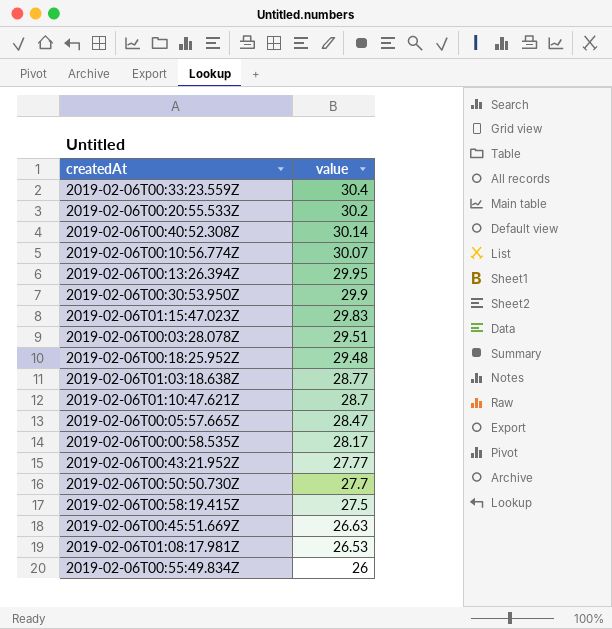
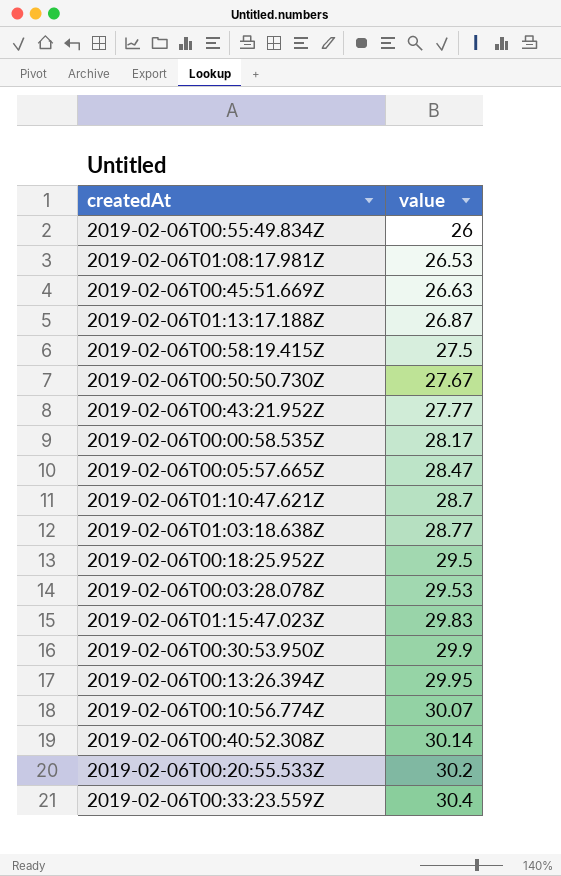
row order: value descending -> value ascending
row 2019-02-06T01:13:17.188Z: none -> 26.87
2019-02-06T00:50:50.730Z | value: 27.7 -> 27.67
2019-02-06T00:18:25.952Z | value: 29.48 -> 29.5
2019-02-06T00:03:28.078Z | value: 29.51 -> 29.53

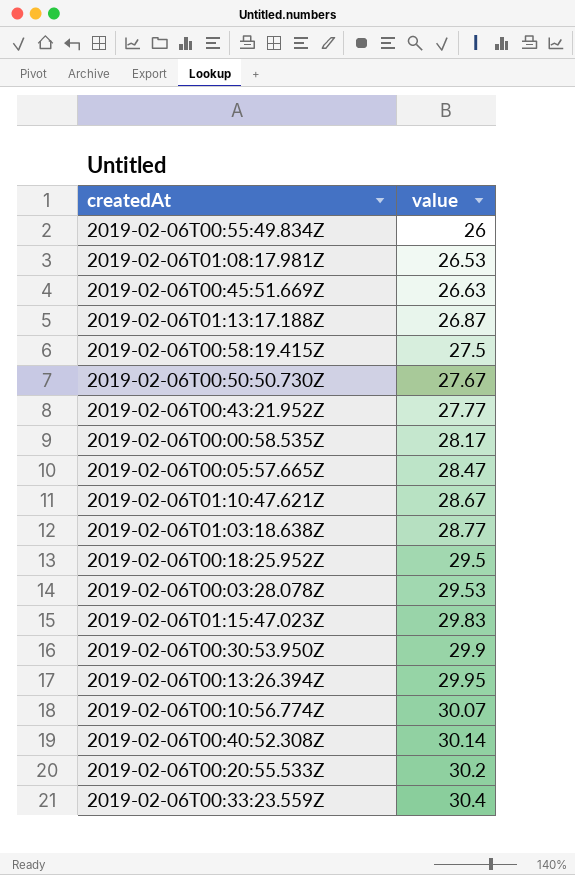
2019-02-06T01:10:47.621Z | value: 28.7 -> 28.67

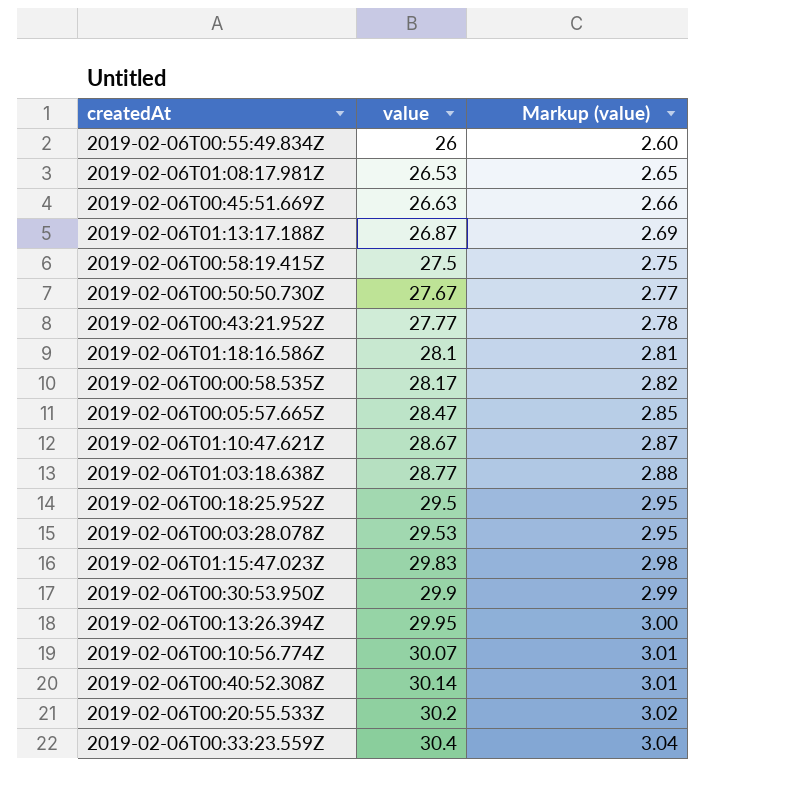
column Markup (value) | formula: none -> [value] * 0.1
row 2019-02-06T01:18:16.586Z: none -> 28.1 | 2.81

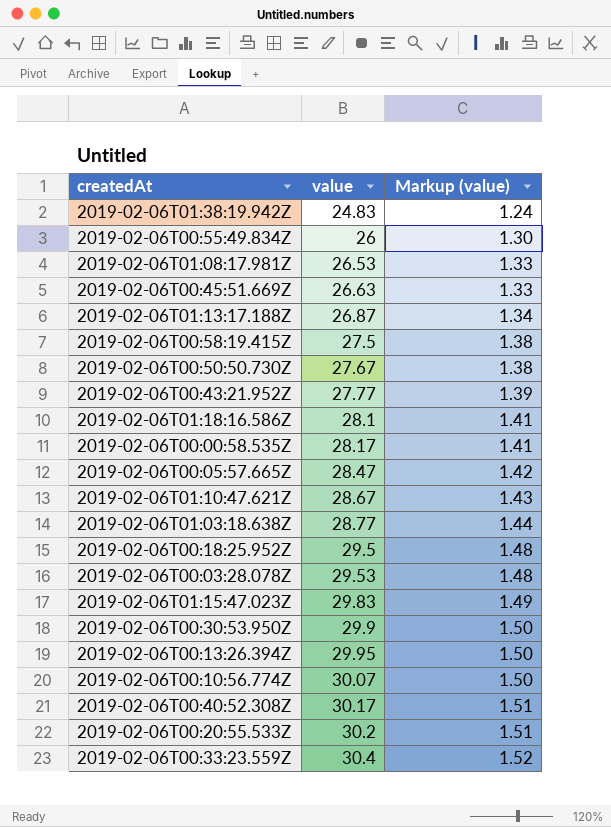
column Markup (value) | formula: [value] * 0.1 -> [value] * 0.05
row 2019-02-06T01:38:19.942Z: none -> 24.83 | 1.24
2019-02-06T00:40:52.308Z | value: 30.14 -> 30.17

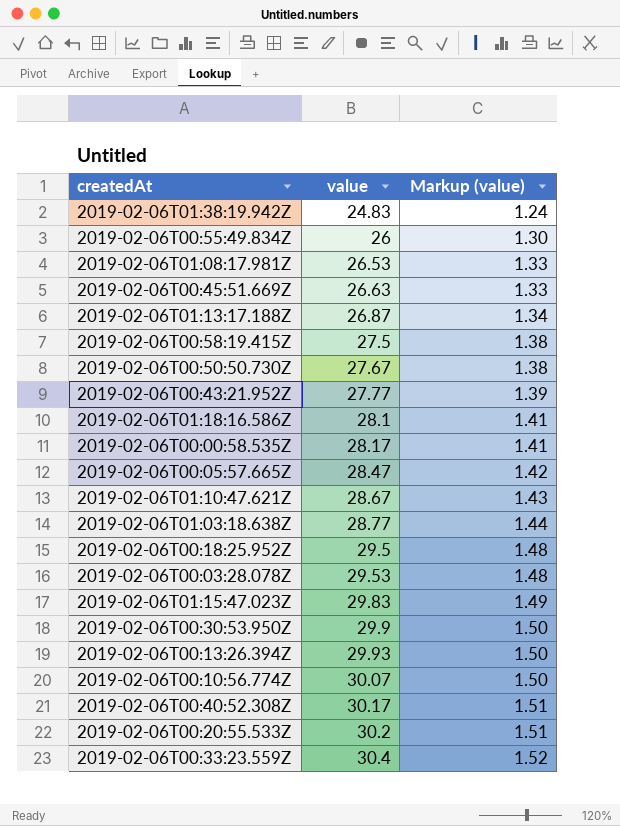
2019-02-06T00:13:26.394Z | value: 29.95 -> 29.93

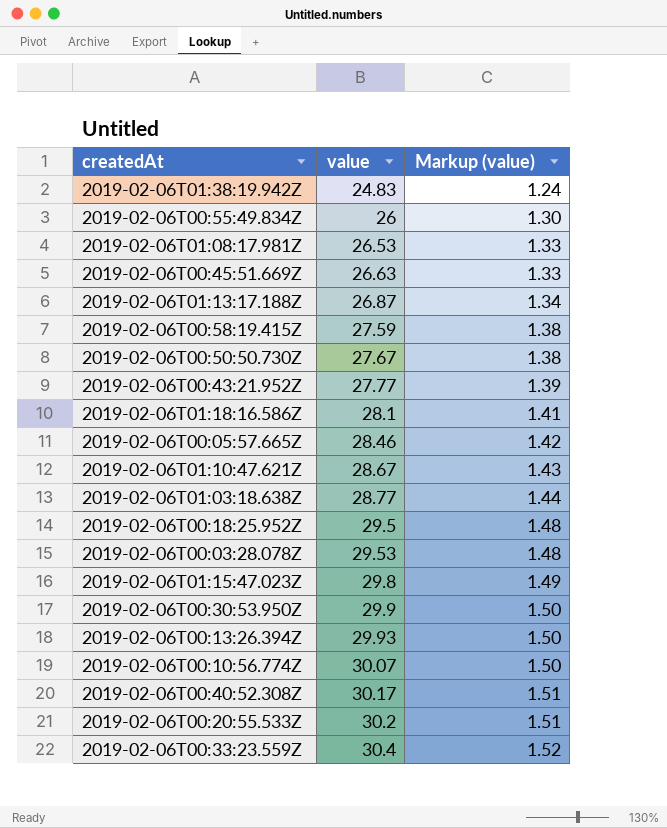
row 2019-02-06T00:00:58.535Z: 28.17 | 1.41 -> none
2019-02-06T00:58:19.415Z | value: 27.5 -> 27.59
2019-02-06T00:05:57.665Z | value: 28.47 -> 28.46
2019-02-06T01:15:47.023Z | value: 29.83 -> 29.8

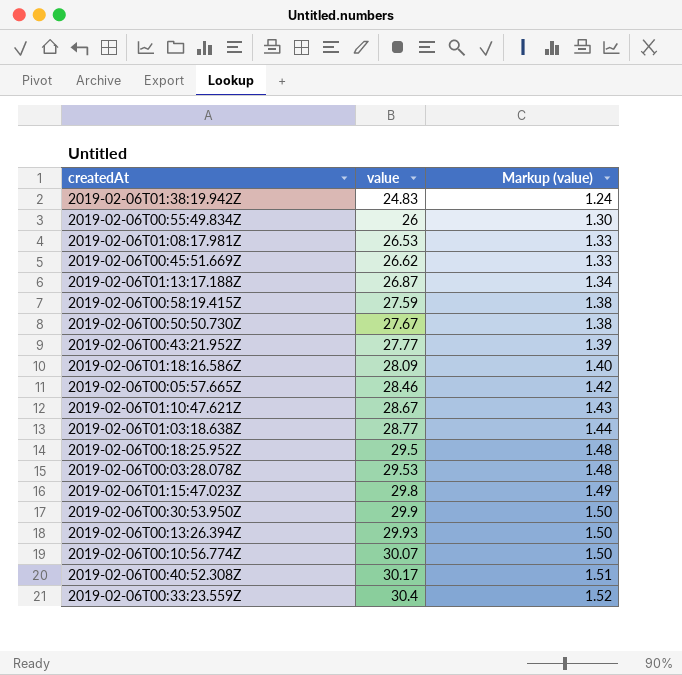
row 2019-02-06T00:20:55.533Z: 30.2 | 1.51 -> none
2019-02-06T00:45:51.669Z | value: 26.63 -> 26.62
2019-02-06T01:18:16.586Z | value: 28.1 -> 28.09
2019-02-06T01:18:16.586Z | Markup (value): 1.41 -> 1.40

